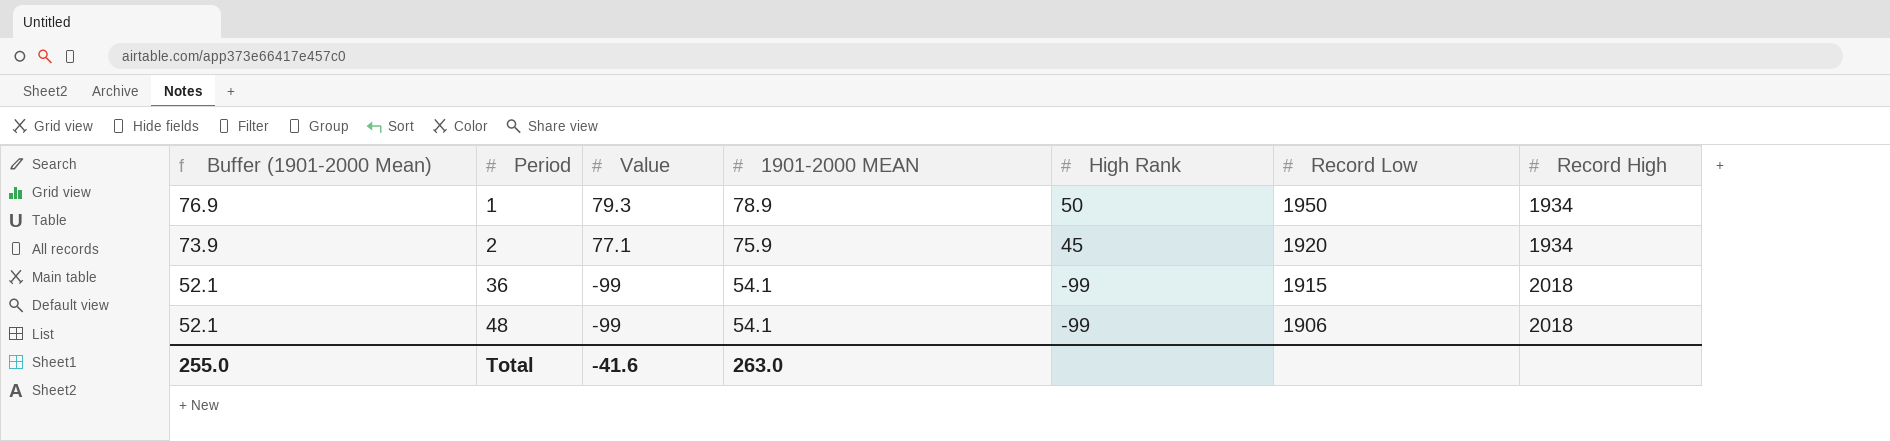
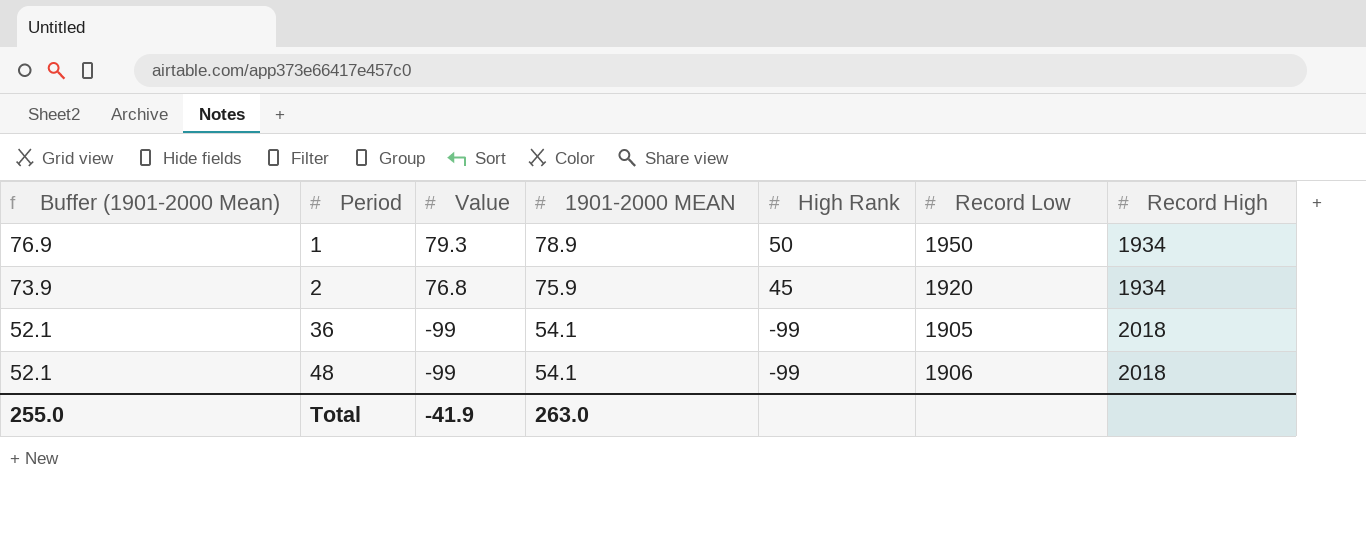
2 | Value: 77.1 -> 76.8
36 | Record Low: 1915 -> 1905
Total | Value: -41.6 -> -41.9

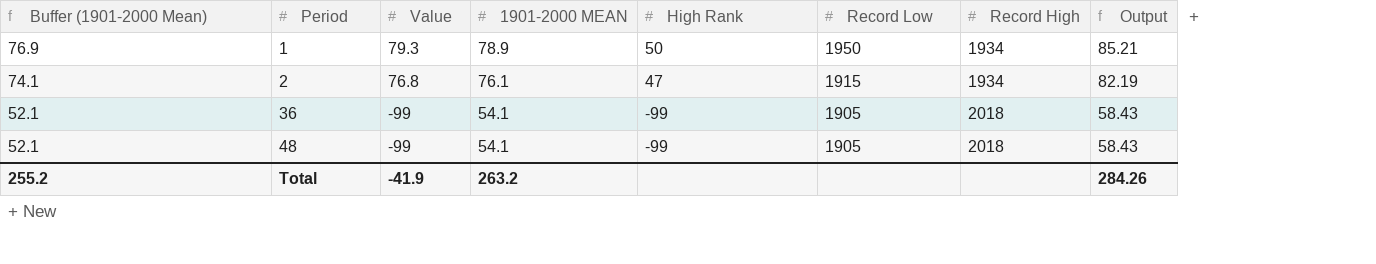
column Output | formula: none -> [1901-2000 MEAN] * 1.08
2 | Buffer (1901-2000 Mean): 73.9 -> 74.1
2 | 1901-2000 MEAN: 75.9 -> 76.1
2 | High Rank: 45 -> 47
2 | Record Low: 1920 -> 1915
48 | Record Low: 1906 -> 1905
Total | Buffer (1901-2000 Mean): 255.0 -> 255.2
Total | 1901-2000 MEAN: 263.0 -> 263.2

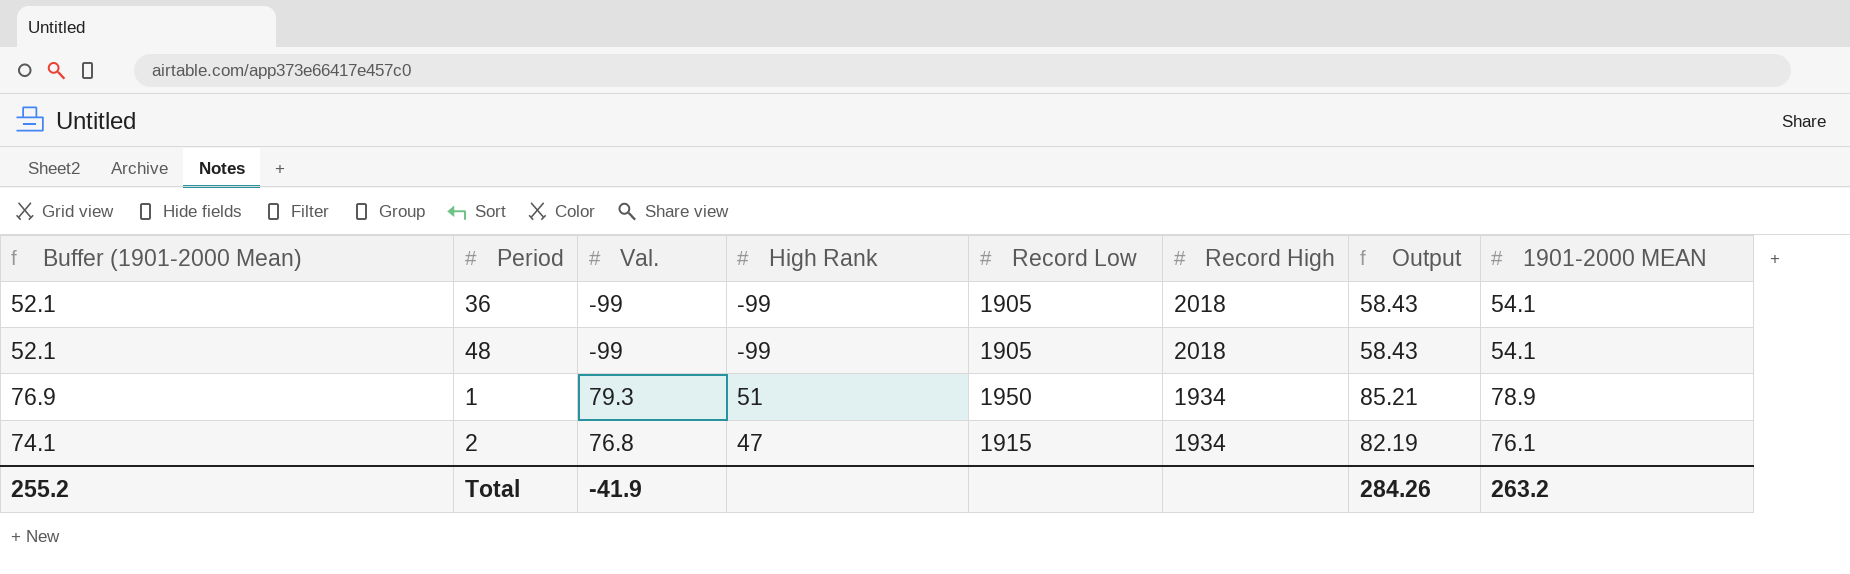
row order: Buffer (1901-2000 Mean) descending -> Record High descending
column name: Value -> Val.
column 1901-2000 MEAN | position: 4 -> 8
1 | High Rank: 50 -> 51

